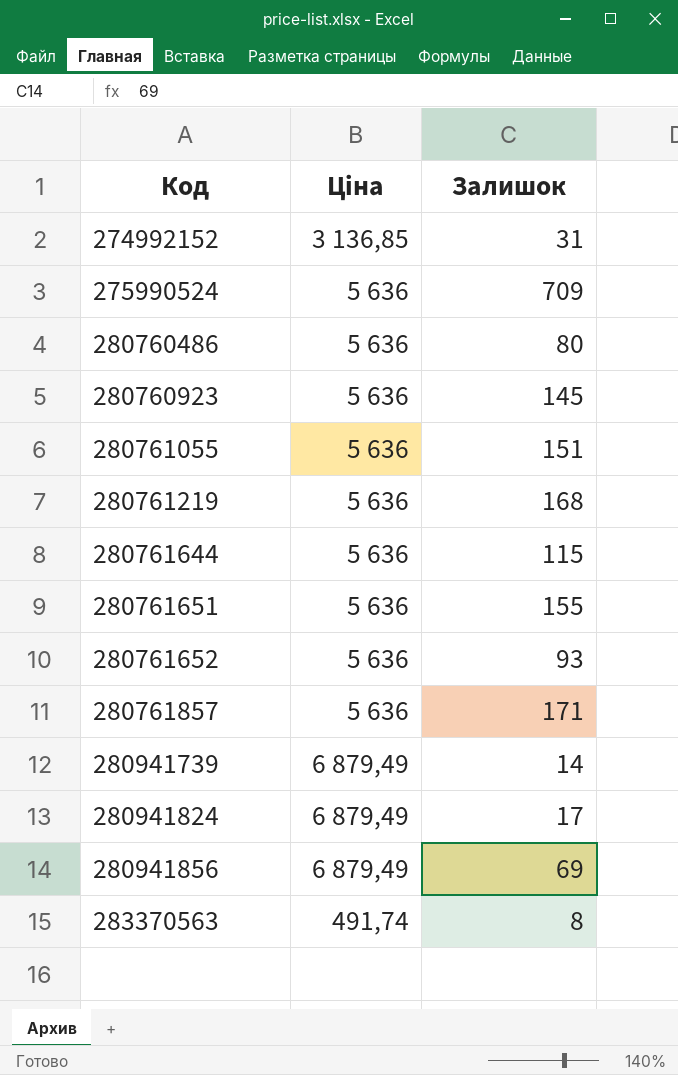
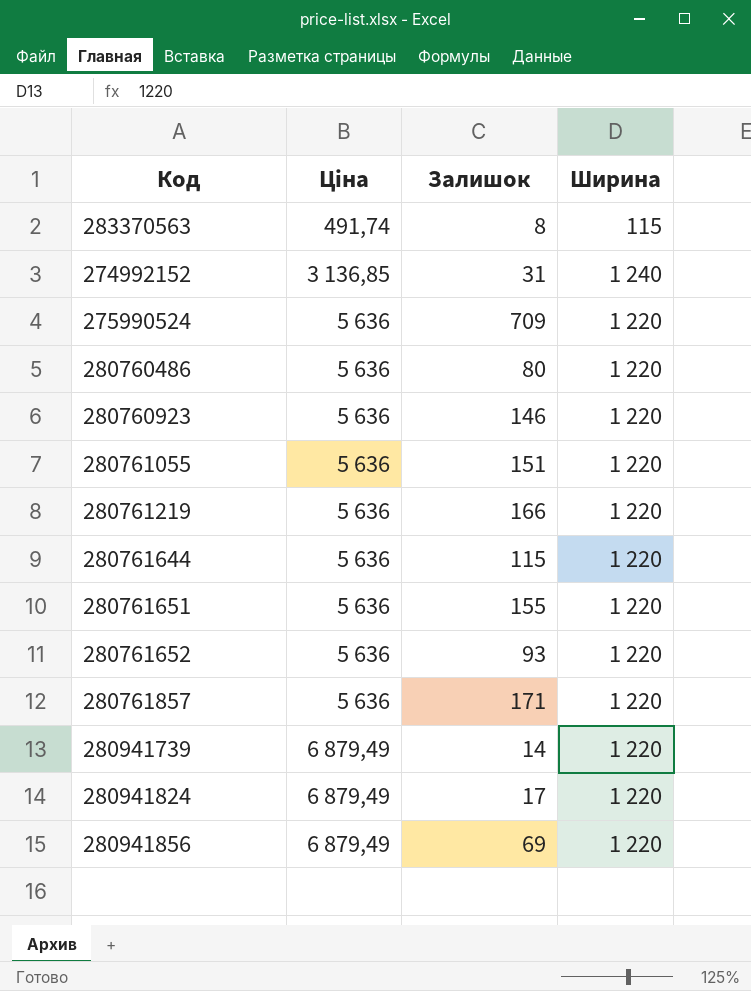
row order: Код ascending -> Ціна ascending
column Ширина | position: none -> 4
280760923 | Залишок: 145 -> 146
280761219 | Залишок: 168 -> 166

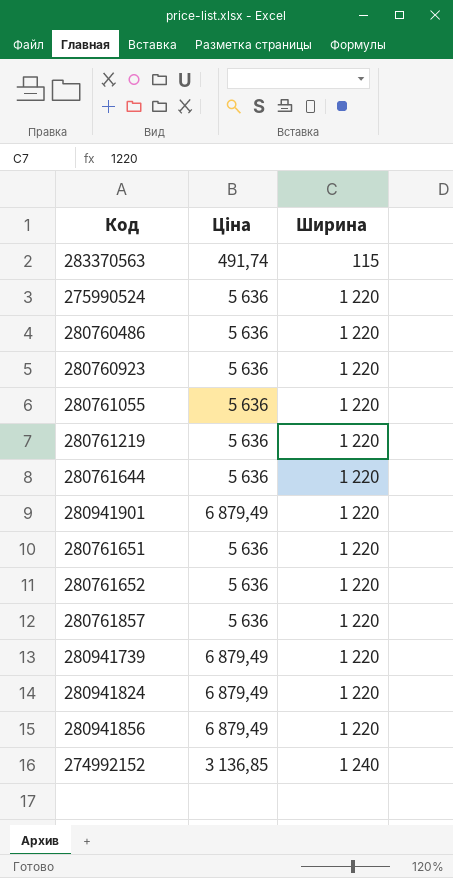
row order: Ціна ascending -> Ширина ascending
column Залишок | position: 3 -> none
row 280941901: none -> 6 879,49 | 1 220

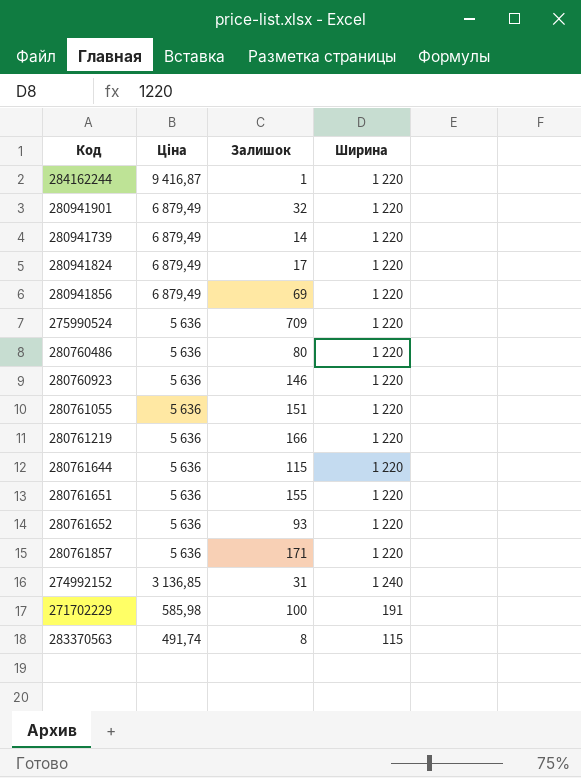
row order: Ширина ascending -> Ціна descending
column Залишок | position: none -> 3
row 284162244: none -> 9 416,87 | 1 | 1 220
row 271702229: none -> 585,98 | 100 | 191

